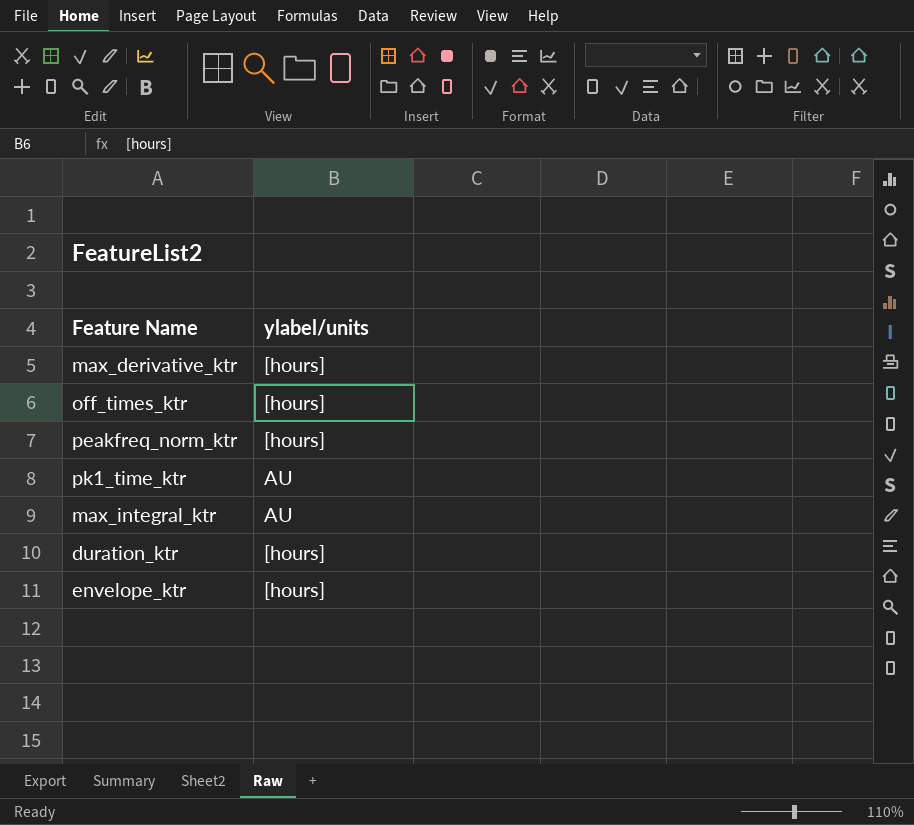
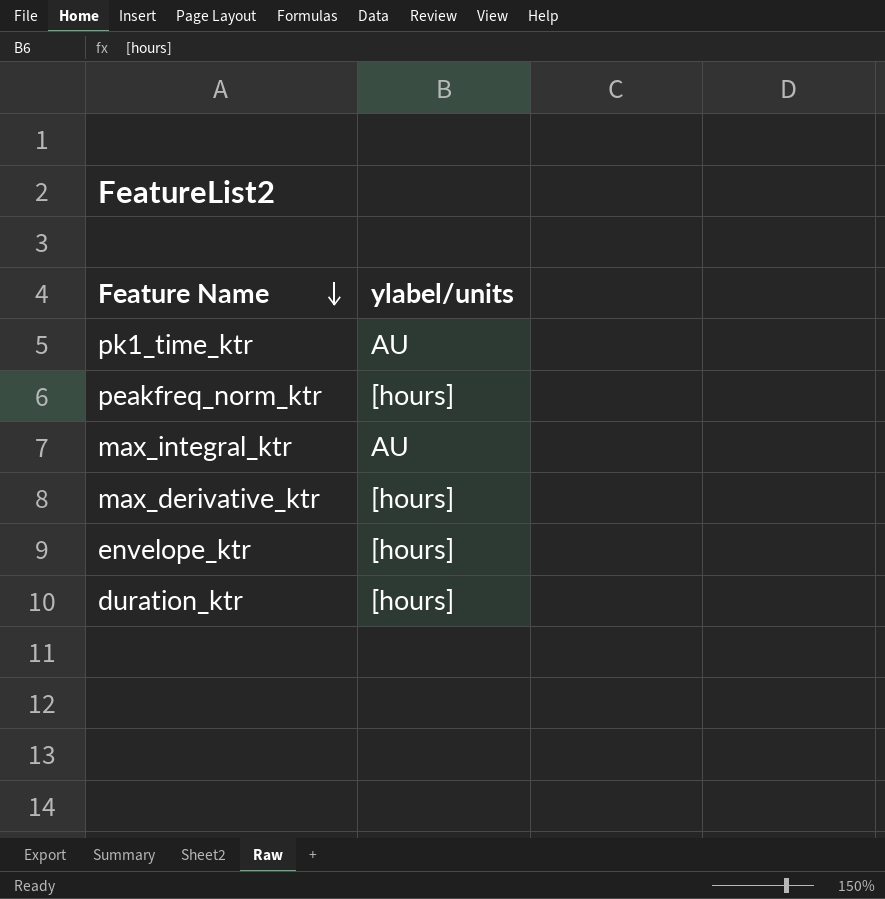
row order: none -> Feature Name descending
row off_times_ktr: [hours] -> none

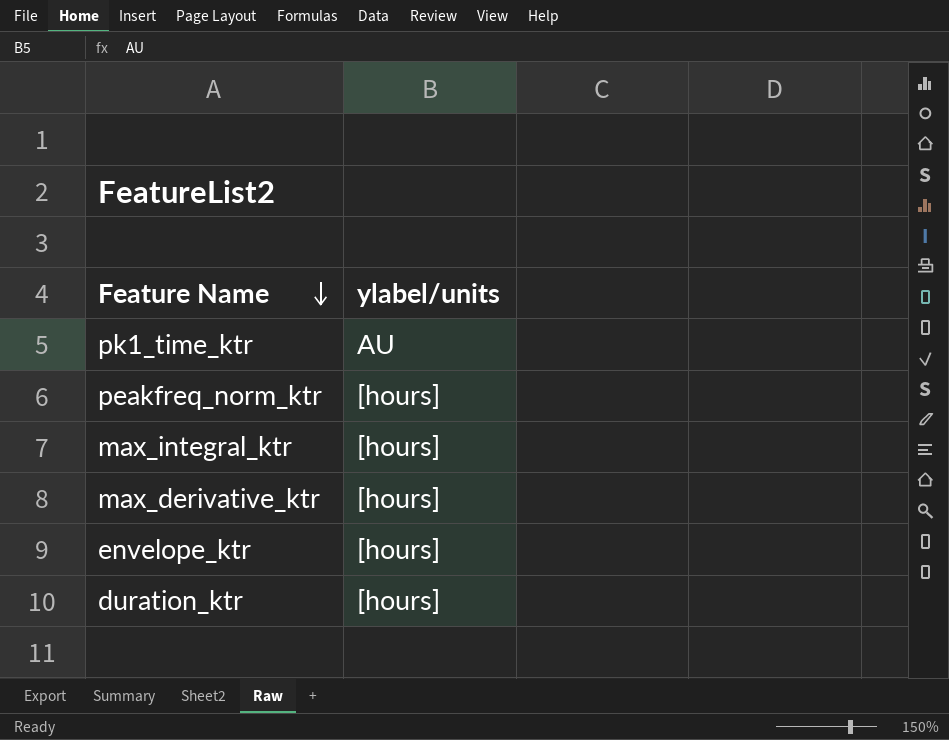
max_integral_ktr | ylabel/units: AU -> [hours]

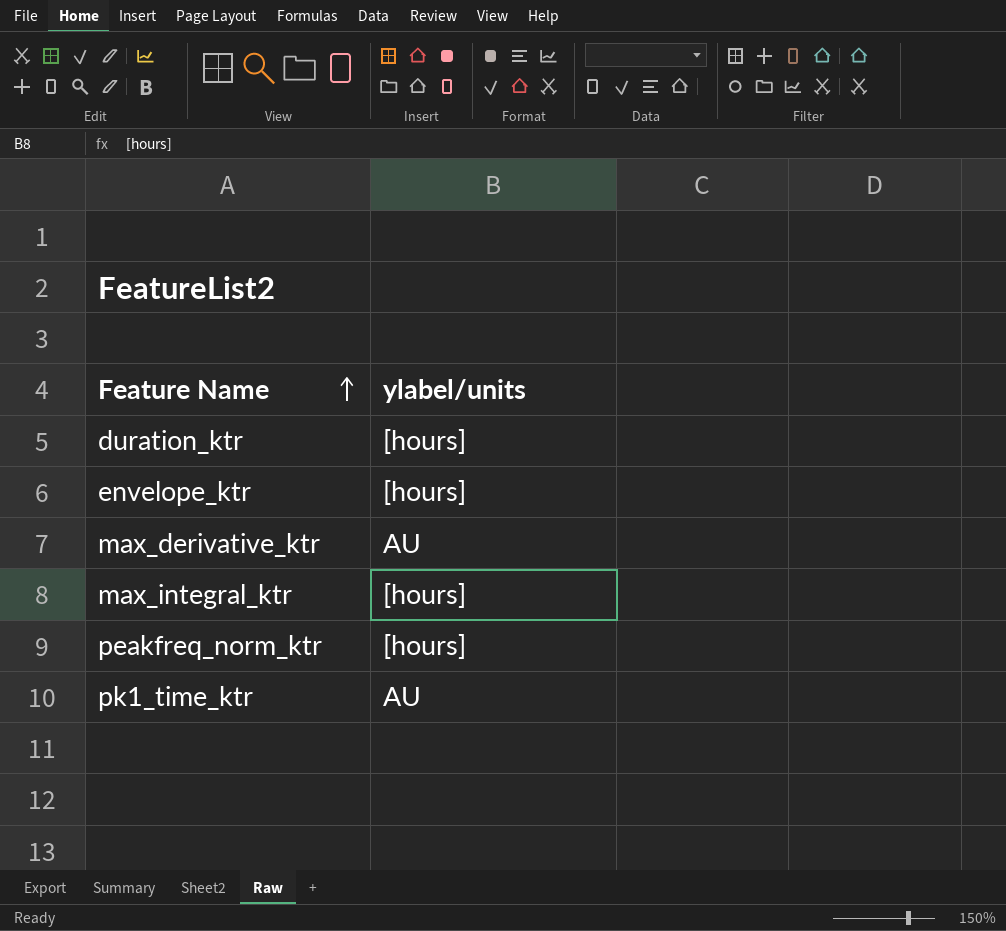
row order: Feature Name descending -> Feature Name ascending
max_derivative_ktr | ylabel/units: [hours] -> AU

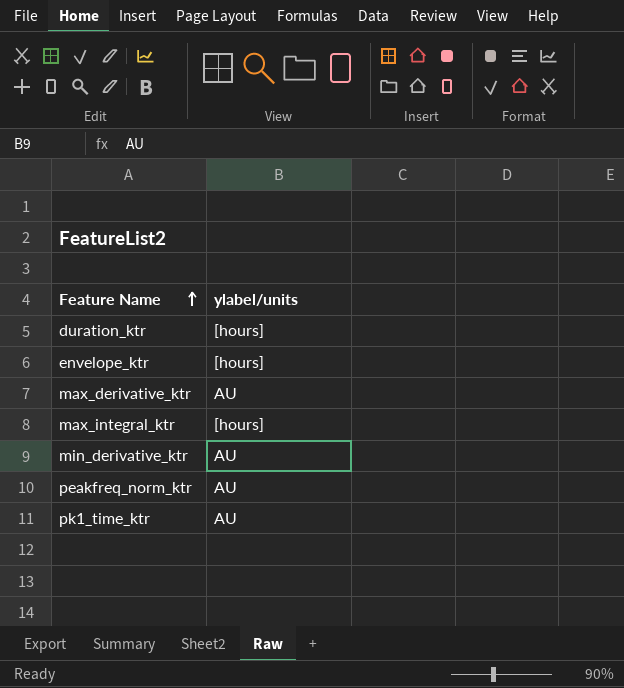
row min_derivative_ktr: none -> AU
peakfreq_norm_ktr | ylabel/units: [hours] -> AU

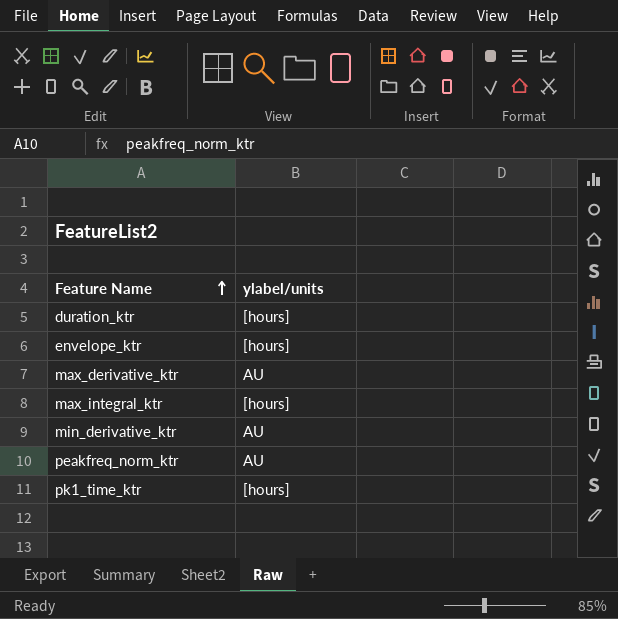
pk1_time_ktr | ylabel/units: AU -> [hours]

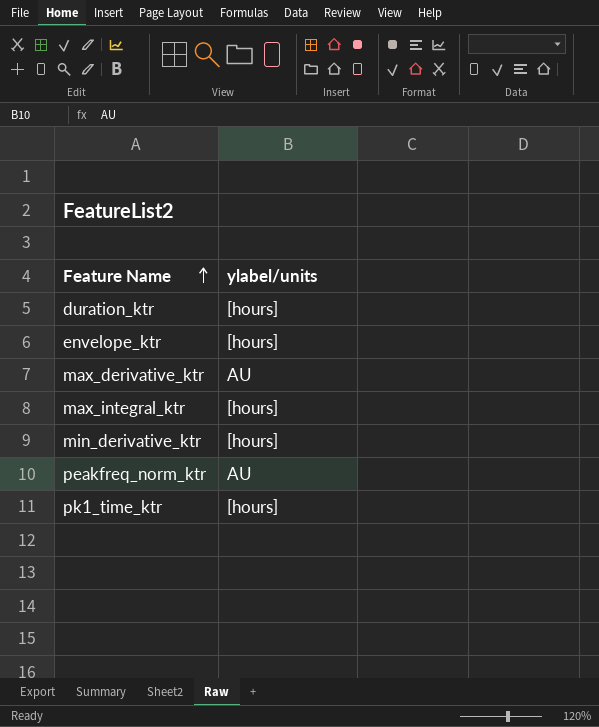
min_derivative_ktr | ylabel/units: AU -> [hours]

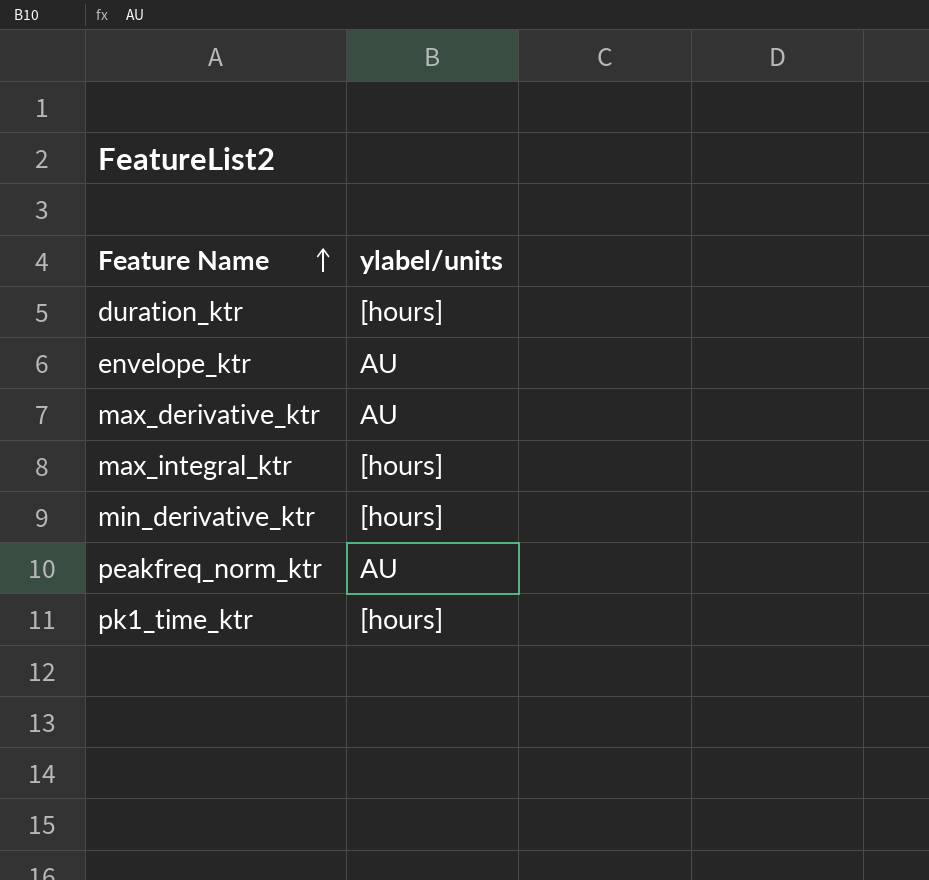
envelope_ktr | ylabel/units: [hours] -> AU

